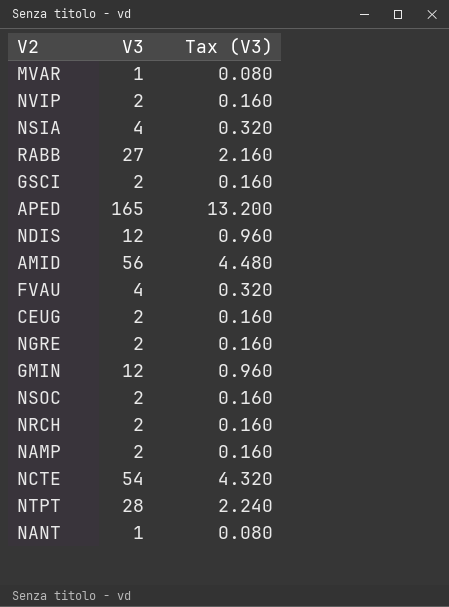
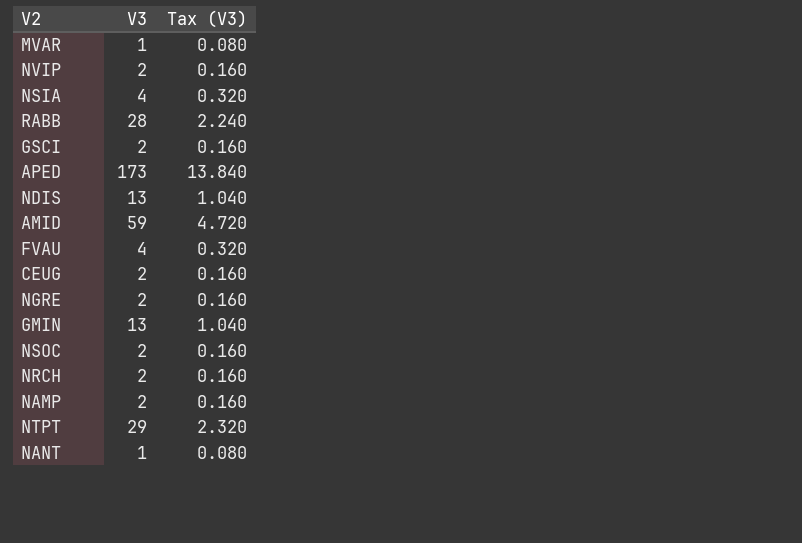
row NCTE: 54 | 4.320 -> none
RABB | V3: 27 -> 28
RABB | Tax (V3): 2.160 -> 2.240
APED | V3: 165 -> 173
APED | Tax (V3): 13.200 -> 13.840
NDIS | V3: 12 -> 13
NDIS | Tax (V3): 0.960 -> 1.040
AMID | V3: 56 -> 59
AMID | Tax (V3): 4.480 -> 4.720
GMIN | V3: 12 -> 13
GMIN | Tax (V3): 0.960 -> 1.040
NTPT | V3: 28 -> 29
NTPT | Tax (V3): 2.240 -> 2.320

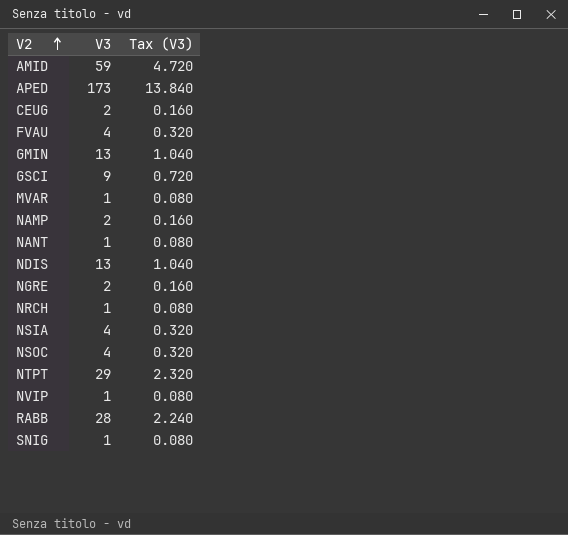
row order: none -> V2 ascending
GSCI | V3: 2 -> 9
GSCI | Tax (V3): 0.160 -> 0.720
NRCH | V3: 2 -> 1
NRCH | Tax (V3): 0.160 -> 0.080
NSOC | V3: 2 -> 4
NSOC | Tax (V3): 0.160 -> 0.320
NVIP | V3: 2 -> 1
NVIP | Tax (V3): 0.160 -> 0.080
row SNIG: none -> 1 | 0.080

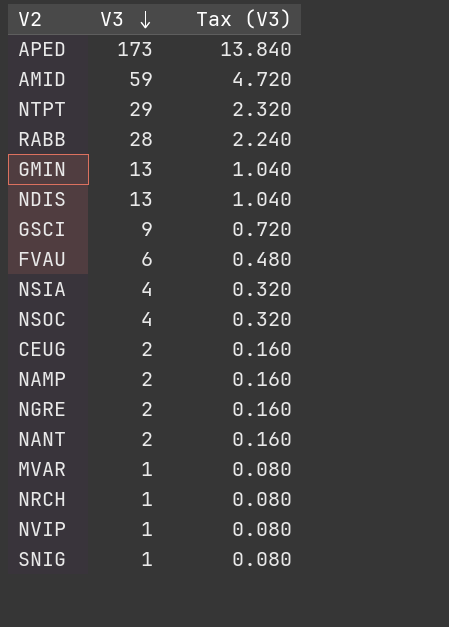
row order: V2 ascending -> V3 descending
FVAU | V3: 4 -> 6
FVAU | Tax (V3): 0.320 -> 0.480
NANT | V3: 1 -> 2
NANT | Tax (V3): 0.080 -> 0.160

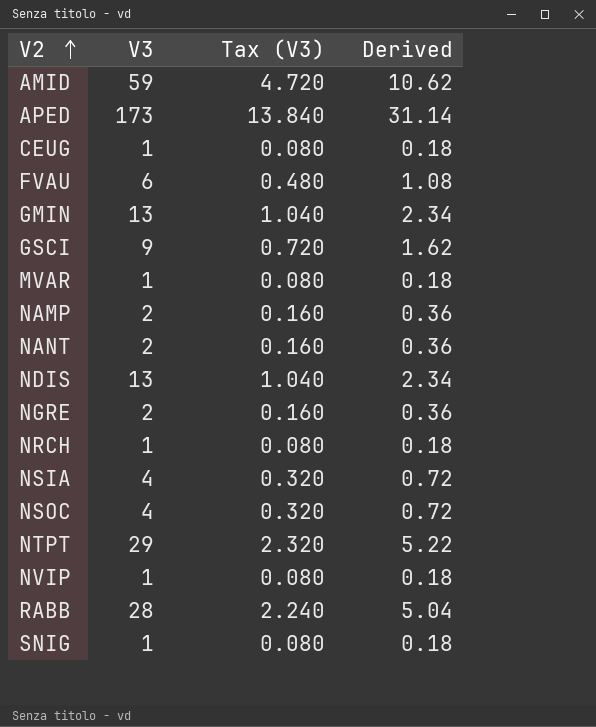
row order: V3 descending -> V2 ascending
column Derived | formula: none -> [V3] * 0.18
CEUG | V3: 2 -> 1
CEUG | Tax (V3): 0.160 -> 0.080

